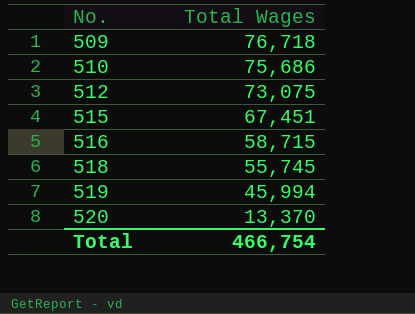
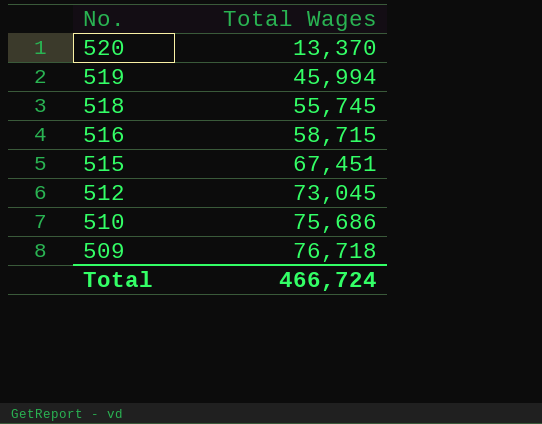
row order: No. ascending -> No. descending
512 | Total Wages: 73,075 -> 73,045
Total | Total Wages: 466,754 -> 466,724

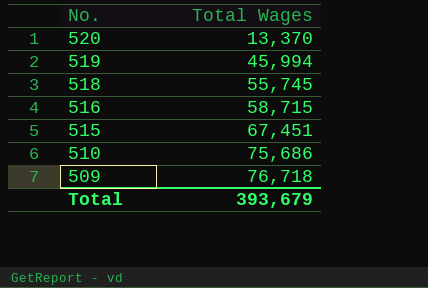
row 512: 73,045 -> none
Total | Total Wages: 466,724 -> 393,679

